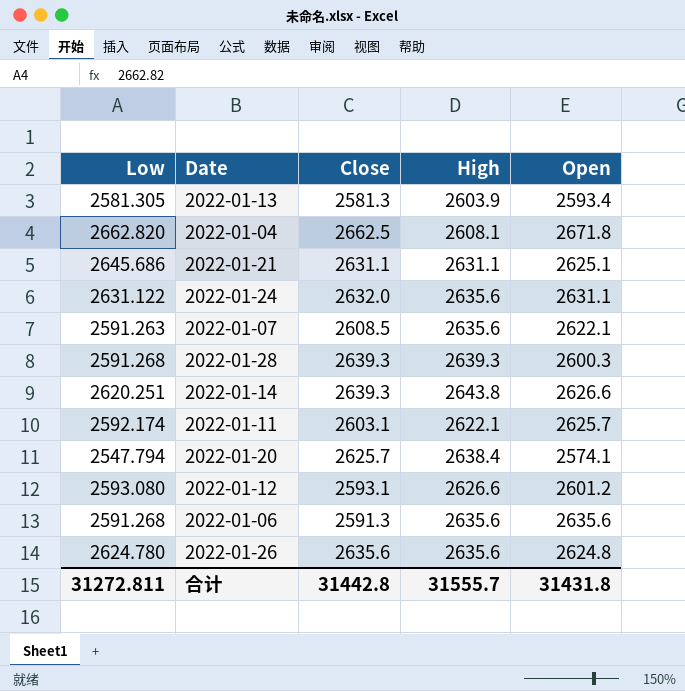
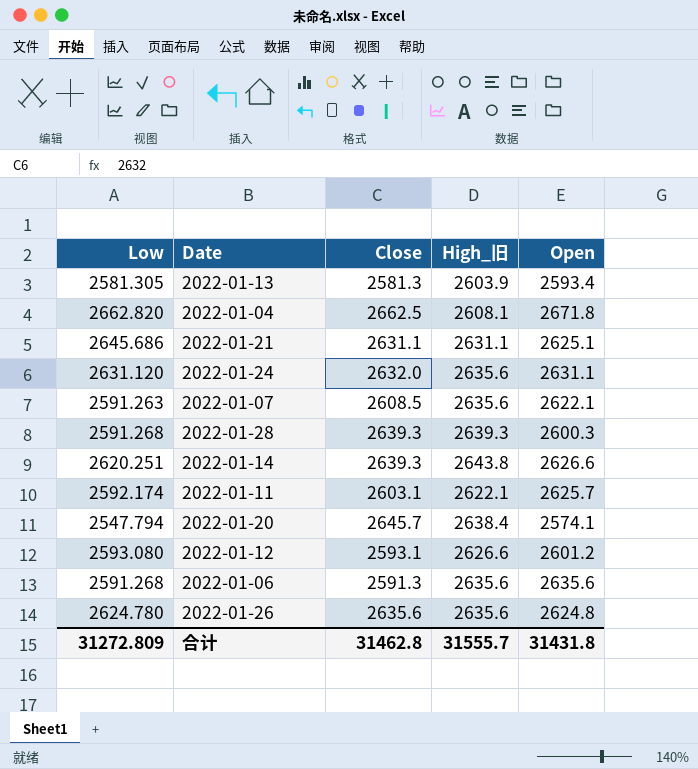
column name: High -> High_旧
2022-01-24 | Low: 2631.122 -> 2631.120
2022-01-20 | Close: 2625.7 -> 2645.7
合计 | Low: 31272.811 -> 31272.809
合计 | Close: 31442.8 -> 31462.8

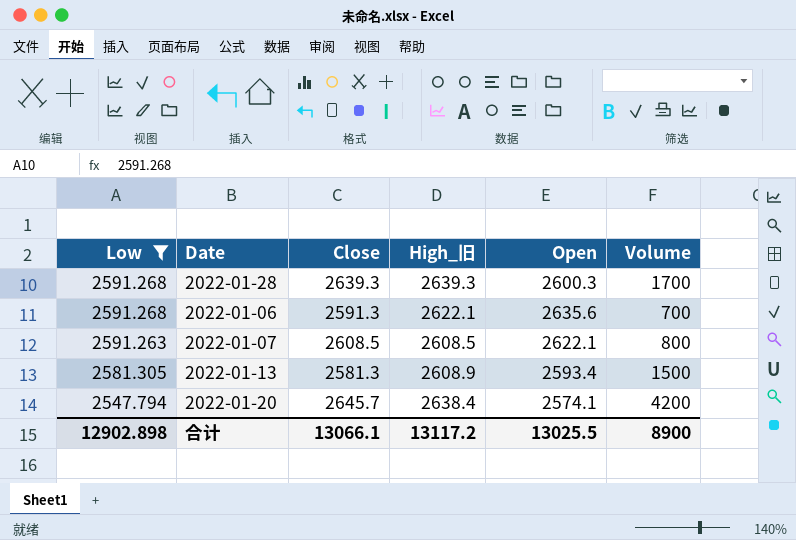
filter: none -> Low <= 2591.268
row order: none -> Low descending
column Volume | position: none -> 6
2022-01-06 | High_旧: 2635.6 -> 2622.1
2022-01-07 | High_旧: 2635.6 -> 2608.5
2022-01-13 | High_旧: 2603.9 -> 2608.9
合计 | Low: 31272.809 -> 12902.898
合计 | Close: 31462.8 -> 13066.1
合计 | High_旧: 31555.7 -> 13117.2
合计 | Open: 31431.8 -> 13025.5

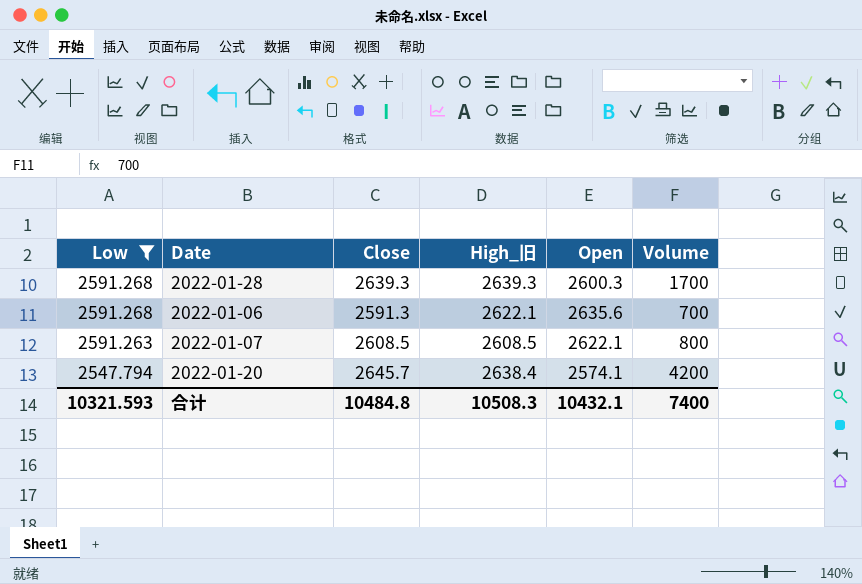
row 2022-01-13: 2581.305 | 2581.3 | 2608.9 | 2593.4 | 1500 -> none
合计 | Low: 12902.898 -> 10321.593
合计 | Close: 13066.1 -> 10484.8
合计 | High_旧: 13117.2 -> 10508.3
合计 | Open: 13025.5 -> 10432.1
合计 | Volume: 8900 -> 7400

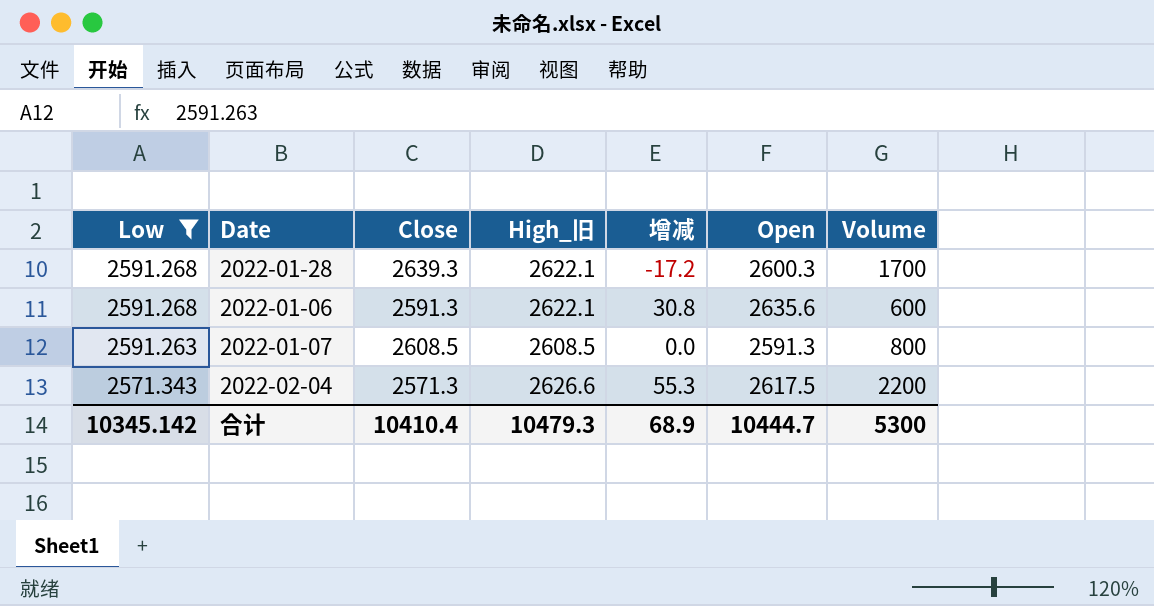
column 增减 | formula: none -> [High_旧] - [Close]
row 2022-01-20: 2547.794 | 2645.7 | 2638.4 | 2574.1 | 4200 -> none
2022-01-28 | High_旧: 2639.3 -> 2622.1
2022-01-06 | Volume: 700 -> 600
2022-01-07 | Open: 2622.1 -> 2591.3
row 2022-02-04: none -> 2571.343 | 2571.3 | 2626.6 | 55.3 | 2617.5 | 2200
合计 | Low: 10321.593 -> 10345.142
合计 | Close: 10484.8 -> 10410.4
合计 | High_旧: 10508.3 -> 10479.3
合计 | Open: 10432.1 -> 10444.7
合计 | Volume: 7400 -> 5300

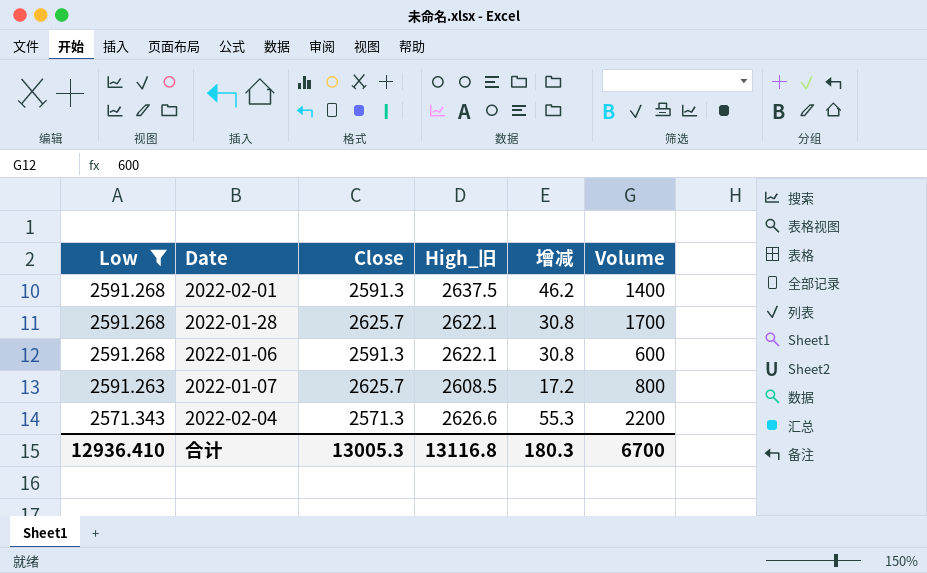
column Open | position: 6 -> none
column 增减 | formula: [High_旧] - [Close] -> [High_旧] - [Low]
row 2022-02-01: none -> 2591.268 | 2591.3 | 2637.5 | 46.2 | 1400
2022-01-28 | Close: 2639.3 -> 2625.7
2022-01-07 | Close: 2608.5 -> 2625.7
合计 | Low: 10345.142 -> 12936.410
合计 | Close: 10410.4 -> 13005.3
合计 | High_旧: 10479.3 -> 13116.8
合计 | 增减: 68.9 -> 180.3
合计 | Volume: 5300 -> 6700

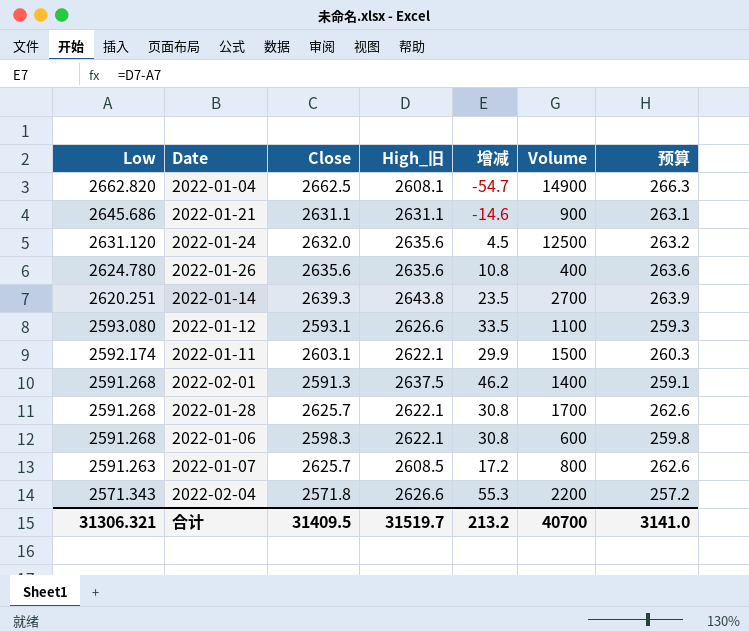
filter: Low <= 2591.268 -> none
column 预算 | formula: none -> [Close] * 0.1
2022-01-06 | Close: 2591.3 -> 2598.3
2022-02-04 | Close: 2571.3 -> 2571.8
合计 | Low: 12936.410 -> 31306.321
合计 | Close: 13005.3 -> 31409.5
合计 | High_旧: 13116.8 -> 31519.7
合计 | 增减: 180.3 -> 213.2
合计 | Volume: 6700 -> 40700

